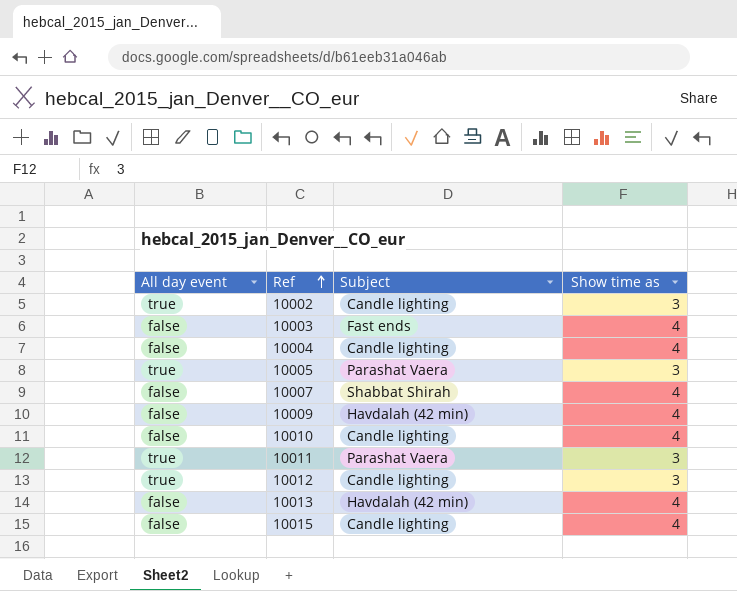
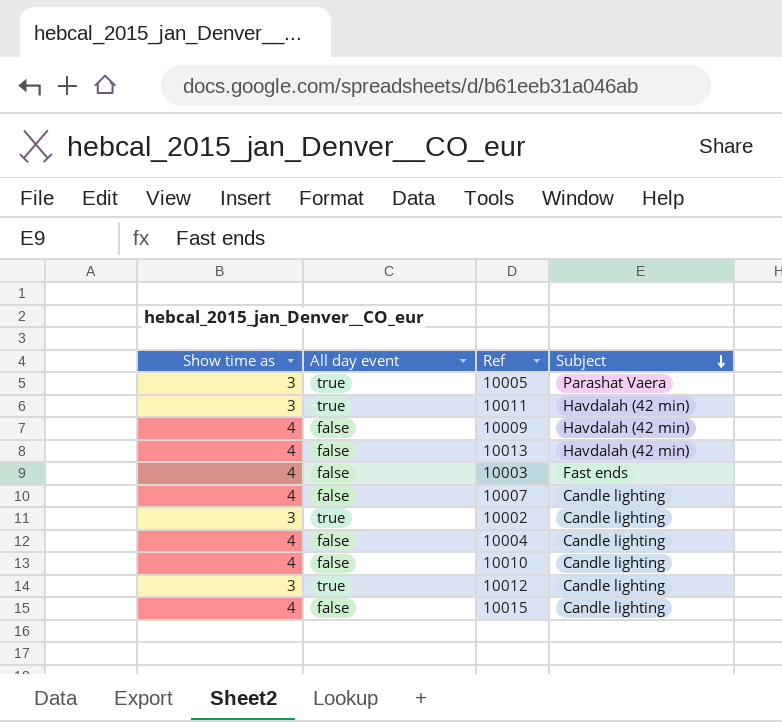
row order: Ref ascending -> Subject descending
column Show time as | position: 4 -> 1
10011 | Subject: Parashat Vaera -> Havdalah (42 min)
10007 | Subject: Shabbat Shirah -> Candle lighting

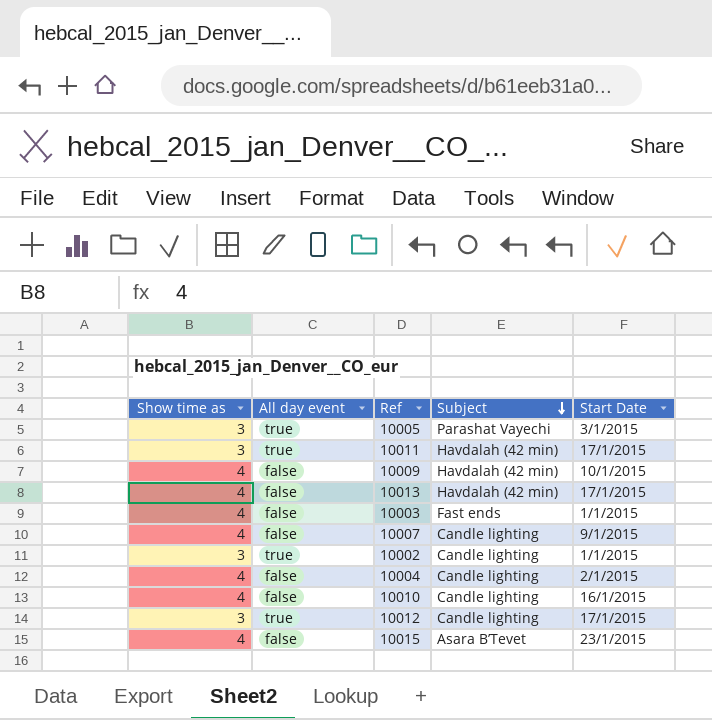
column Start Date | position: none -> 5
10005 | Subject: Parashat Vaera -> Parashat Vayechi
10015 | Subject: Candle lighting -> Asara B’Tevet

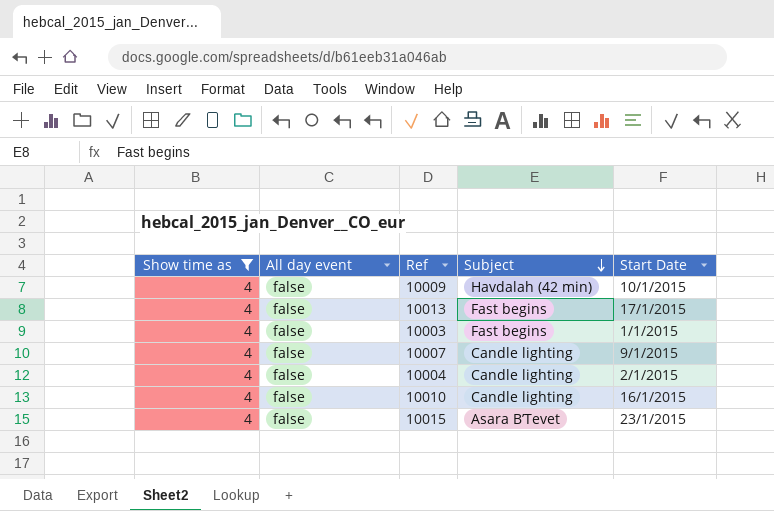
filter: none -> Show time as = 4
10013 | Subject: Havdalah (42 min) -> Fast begins
10003 | Subject: Fast ends -> Fast begins

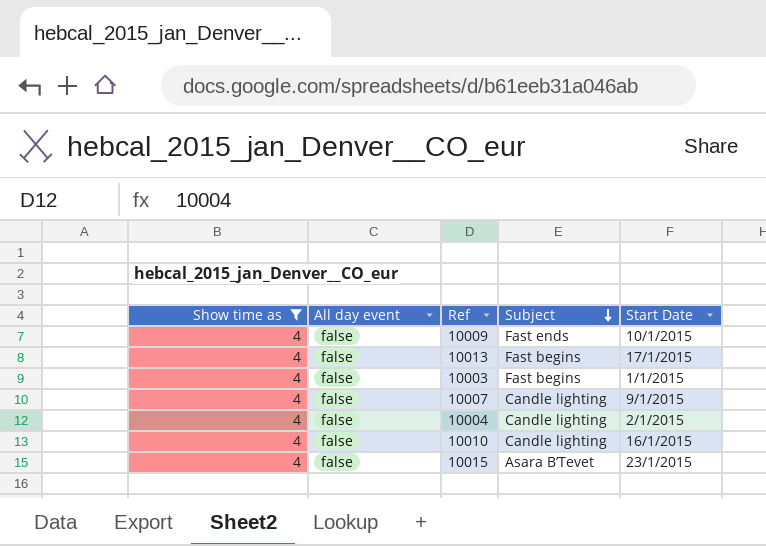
10009 | Subject: Havdalah (42 min) -> Fast ends

